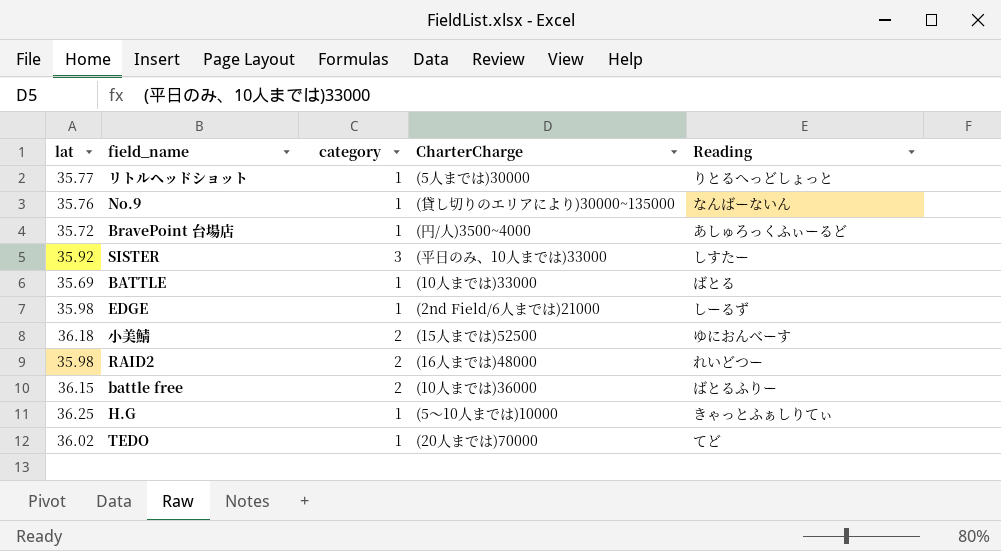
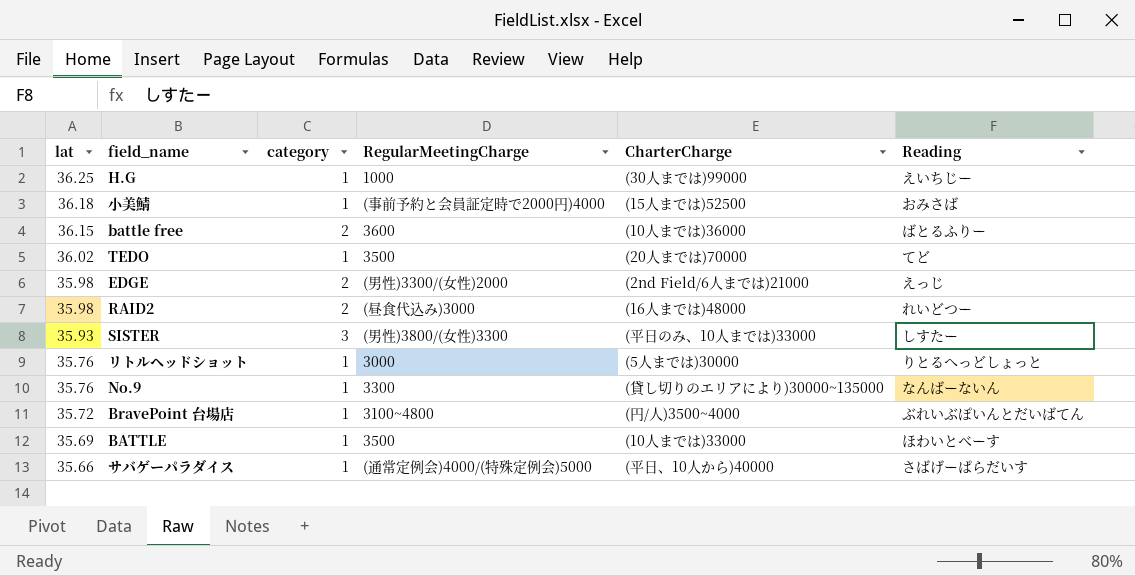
row order: none -> lat descending
column RegularMeetingCharge | position: none -> 4
H.G | CharterCharge: (5～10人までは)10000 -> (30人までは)99000
H.G | Reading: きゃっとふぁしりてぃ -> えいちじー
小美鯖 | category: 2 -> 1
小美鯖 | Reading: ゆにおんべーす -> おみさば
EDGE | category: 1 -> 2
EDGE | Reading: しーるず -> えっじ
SISTER | lat: 35.92 -> 35.93
リトルヘッドショット | lat: 35.77 -> 35.76
BravePoint 台場店 | Reading: あしゅろっくふぃーるど -> ぶれいぶぽいんとだいばてん
BATTLE | Reading: ばとる -> ほわいとべーす
row サバゲーパラダイス: none -> 35.66 | 1 | (通常定例会)4000/(特殊定例会)5000 | (平日、10人から)40000 | さばげーぱらだいす

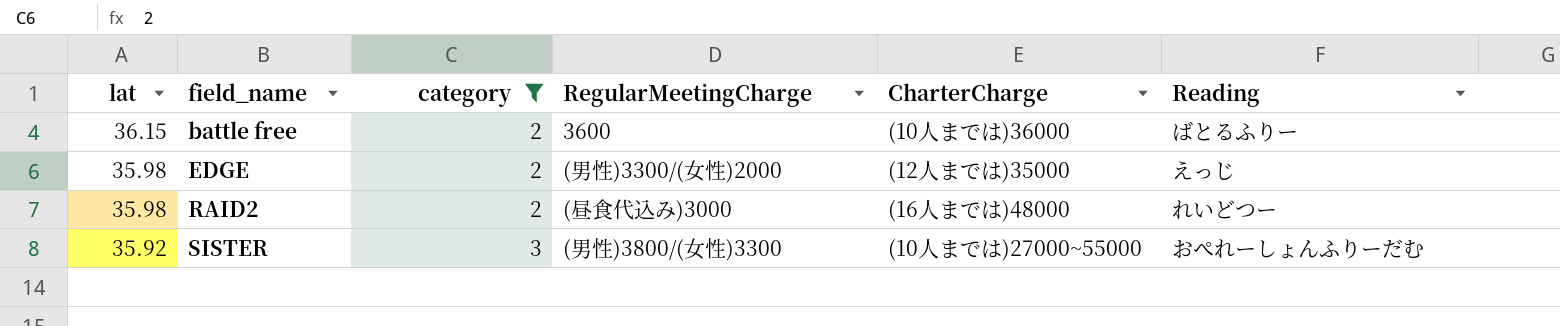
filter: none -> category != 1
EDGE | CharterCharge: (2nd Field/6人までは)21000 -> (12人までは)35000
SISTER | lat: 35.93 -> 35.92
SISTER | CharterCharge: (平日のみ、10人までは)33000 -> (10人までは)27000~55000
SISTER | Reading: しすたー -> おぺれーしょんふりーだむ

